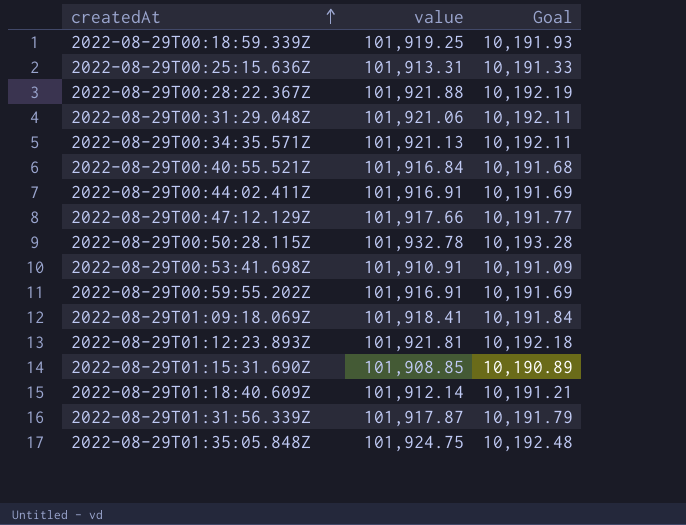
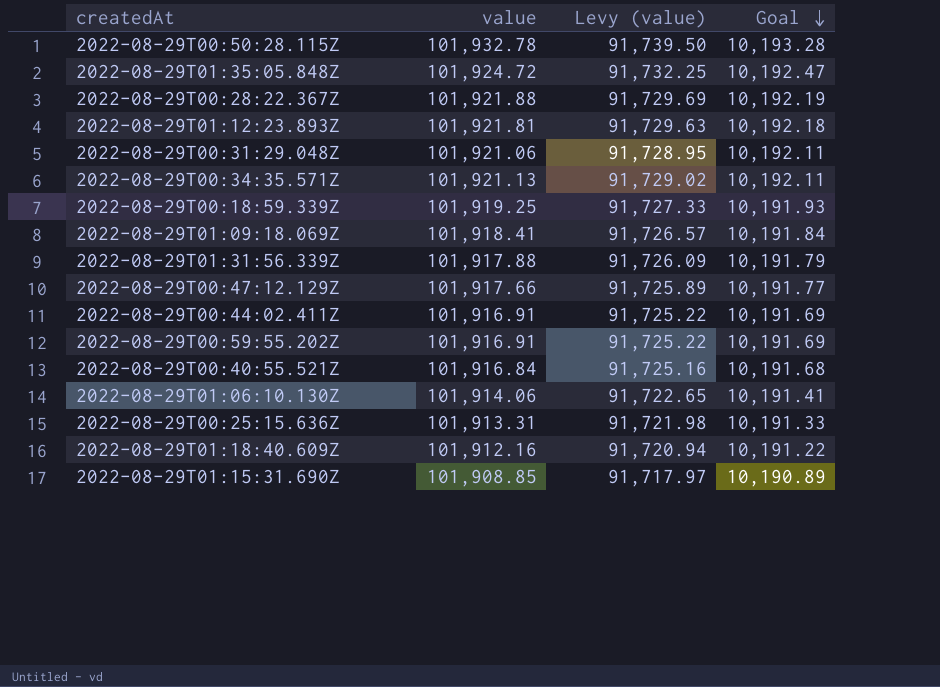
row order: createdAt ascending -> Goal descending
column Levy (value) | formula: none -> [value] * 0.9
row 2022-08-29T00:53:41.698Z: 101,910.91 | 10,191.09 -> none
2022-08-29T01:35:05.848Z | value: 101,924.75 -> 101,924.72
2022-08-29T01:35:05.848Z | Goal: 10,192.48 -> 10,192.47
2022-08-29T01:31:56.339Z | value: 101,917.87 -> 101,917.88
row 2022-08-29T01:06:10.130Z: none -> 101,914.06 | 91,722.65 | 10,191.41
2022-08-29T01:18:40.609Z | value: 101,912.14 -> 101,912.16
2022-08-29T01:18:40.609Z | Goal: 10,191.21 -> 10,191.22

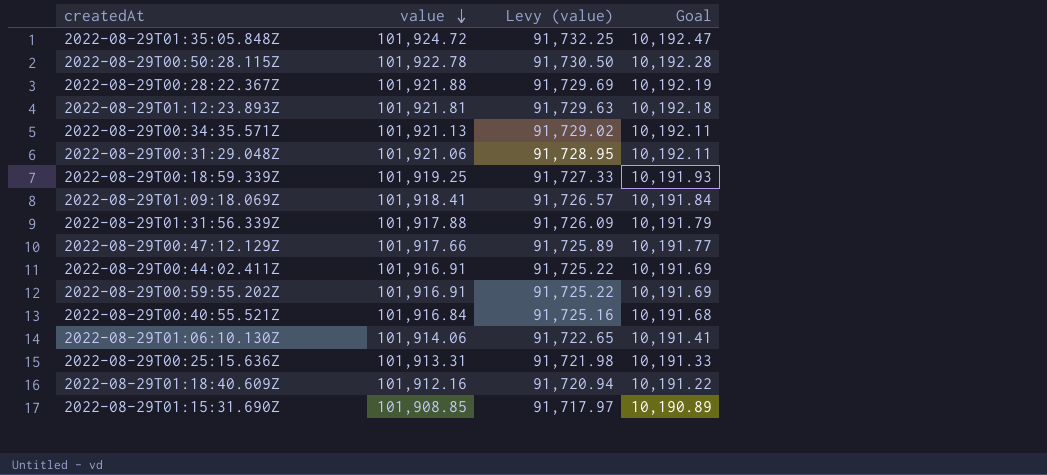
row order: Goal descending -> value descending
2022-08-29T00:50:28.115Z | value: 101,932.78 -> 101,922.78
2022-08-29T00:50:28.115Z | Levy (value): 91,739.50 -> 91,730.50
2022-08-29T00:50:28.115Z | Goal: 10,193.28 -> 10,192.28

